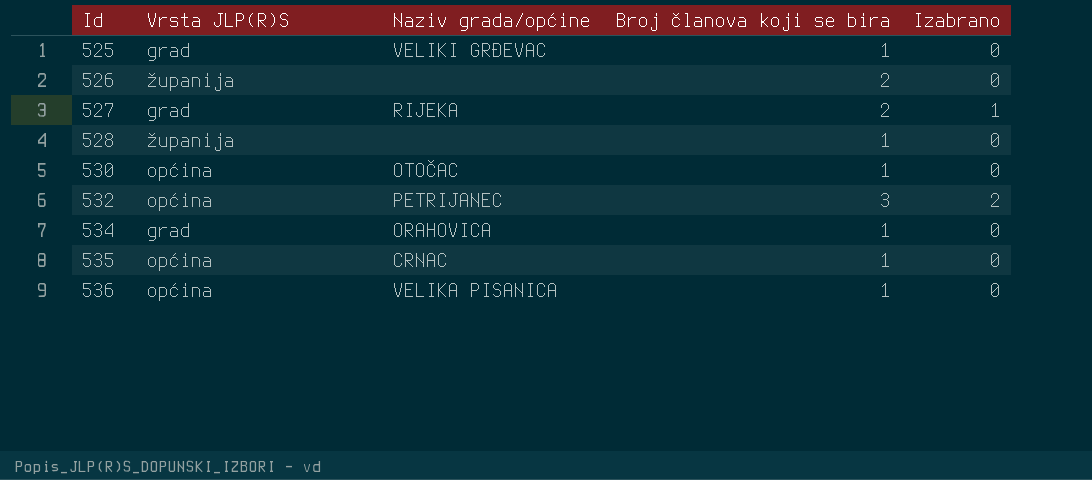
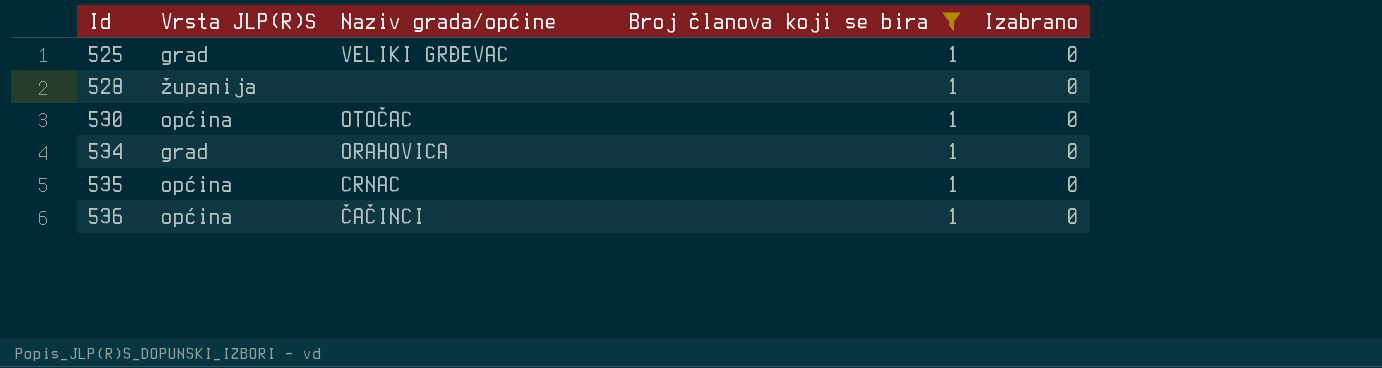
filter: none -> Broj članova koji se bira = 1
536 | Naziv grada/općine: VELIKA PISANICA -> ČAČINCI

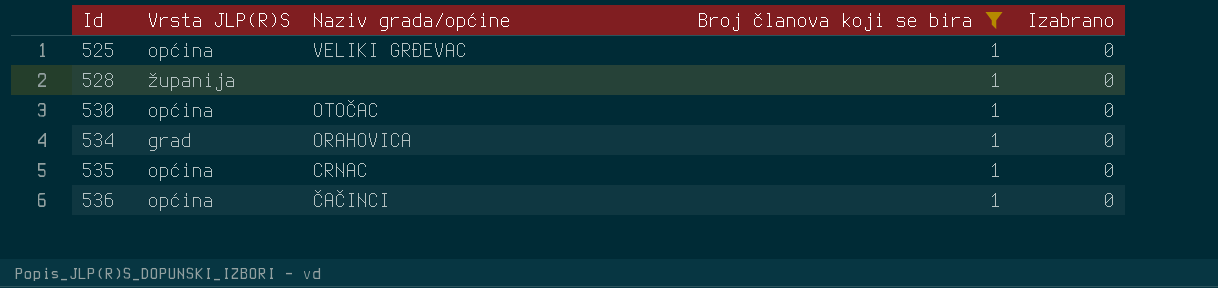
525 | Vrsta JLP(R)S: grad -> općina

